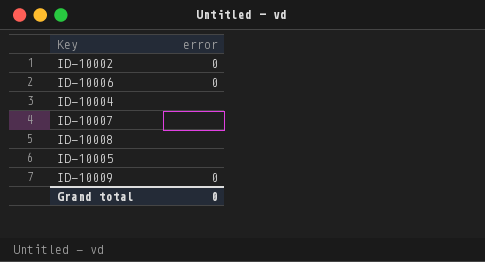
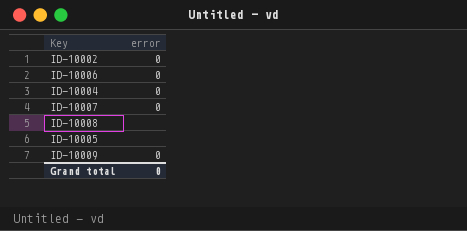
ID-10004 | error: none -> 0
ID-10007 | error: none -> 0

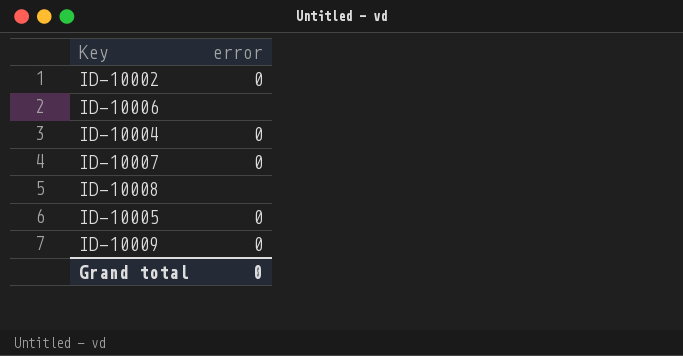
ID-10006 | error: 0 -> none
ID-10005 | error: none -> 0

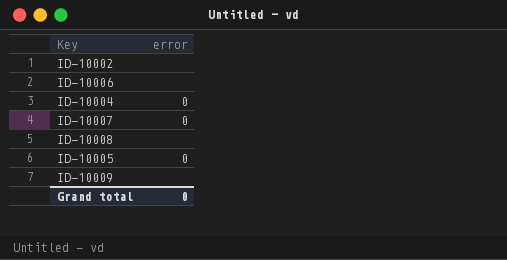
ID-10002 | error: 0 -> none
ID-10009 | error: 0 -> none

